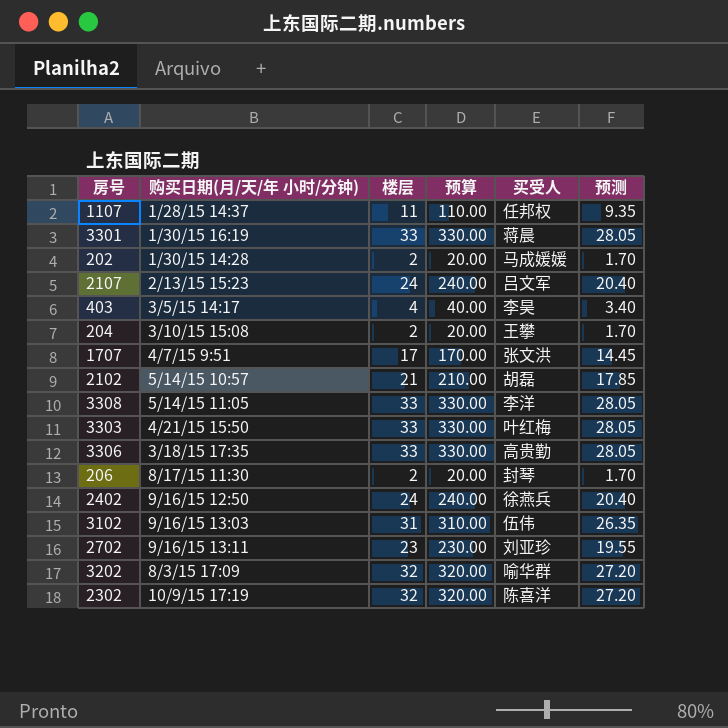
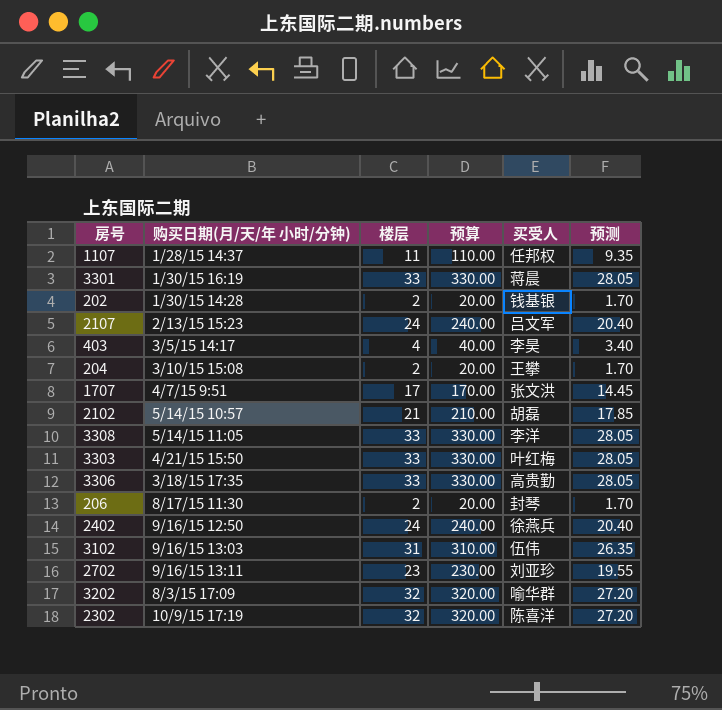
202 | 买受人: 马成媛媛 -> 钱基银

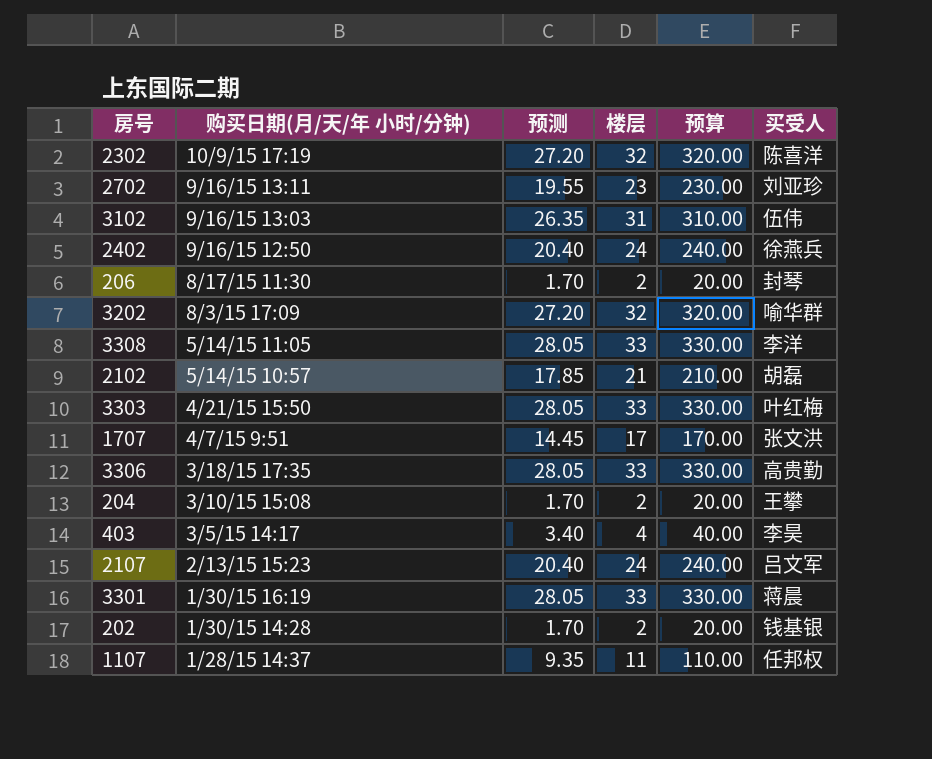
row order: none -> 购买日期(月/天/年 小时/分钟) descending
column 预测 | position: 6 -> 3

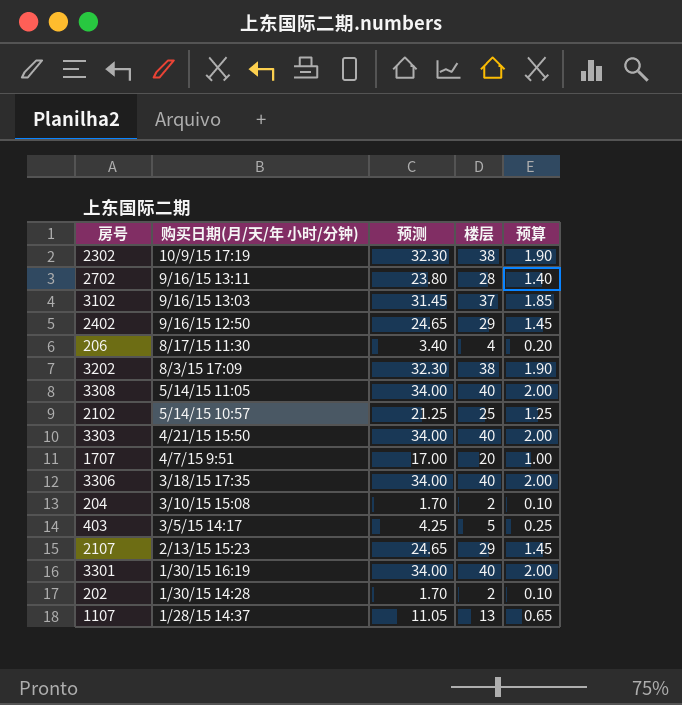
column 买受人 | position: 6 -> none
column 预算 | formula: [楼层] * 10 -> [楼层] * 0.05
2302 | 预测: 27.20 -> 32.30
2302 | 楼层: 32 -> 38
2702 | 预测: 19.55 -> 23.80
2702 | 楼层: 23 -> 28
3102 | 预测: 26.35 -> 31.45
3102 | 楼层: 31 -> 37
2402 | 预测: 20.40 -> 24.65
2402 | 楼层: 24 -> 29
206 | 预测: 1.70 -> 3.40
206 | 楼层: 2 -> 4
3202 | 预测: 27.20 -> 32.30
3202 | 楼层: 32 -> 38
3308 | 预测: 28.05 -> 34.00
3308 | 楼层: 33 -> 40
2102 | 预测: 17.85 -> 21.25
2102 | 楼层: 21 -> 25
3303 | 预测: 28.05 -> 34.00
3303 | 楼层: 33 -> 40
1707 | 预测: 14.45 -> 17.00
1707 | 楼层: 17 -> 20
3306 | 预测: 28.05 -> 34.00
3306 | 楼层: 33 -> 40
403 | 预测: 3.40 -> 4.25
403 | 楼层: 4 -> 5
2107 | 预测: 20.40 -> 24.65
2107 | 楼层: 24 -> 29
3301 | 预测: 28.05 -> 34.00
3301 | 楼层: 33 -> 40
1107 | 预测: 9.35 -> 11.05
1107 | 楼层: 11 -> 13

